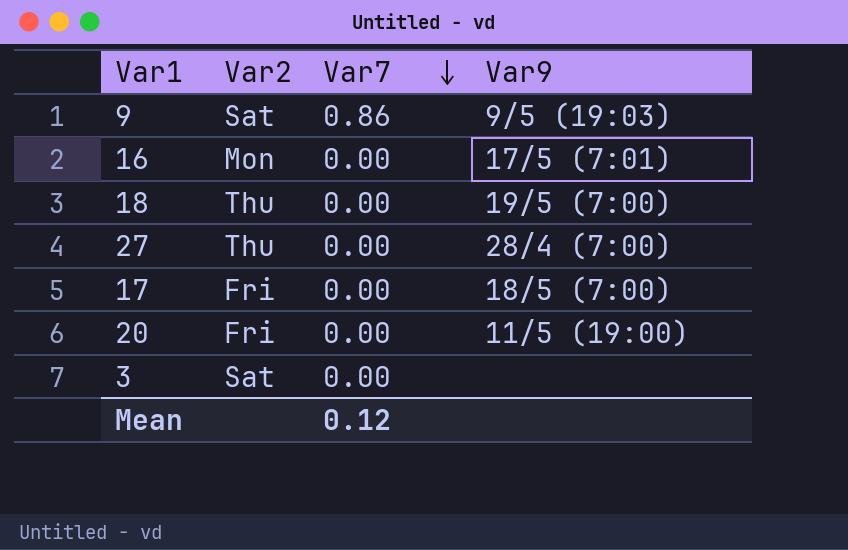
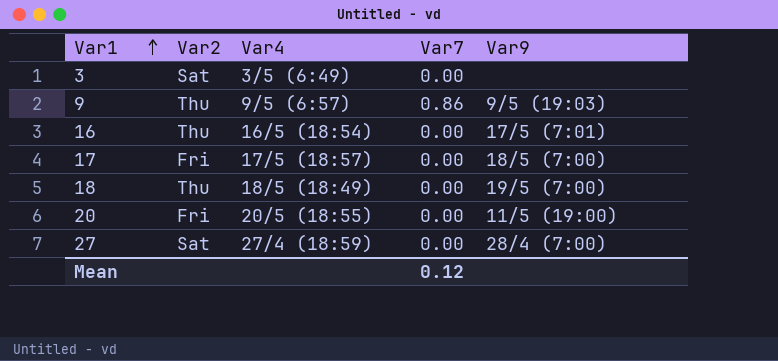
row order: Var7 descending -> Var1 ascending
column Var4 | position: none -> 3
9 | Var2: Sat -> Thu
16 | Var2: Mon -> Thu
27 | Var2: Thu -> Sat

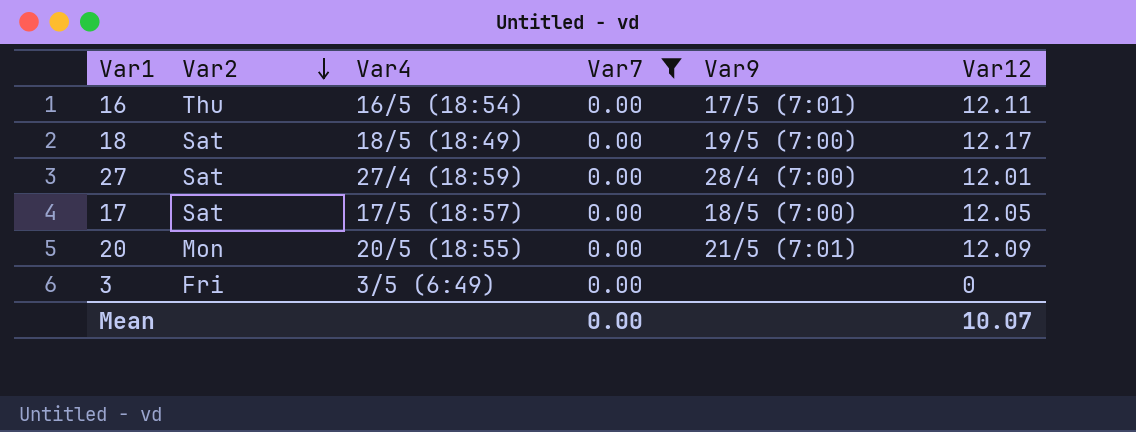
filter: none -> Var7 = 0.00
row order: Var1 ascending -> Var2 descending
column Var12 | position: none -> 6
18 | Var2: Thu -> Sat
17 | Var2: Fri -> Sat
20 | Var2: Fri -> Mon
20 | Var9: 11/5 (19:00) -> 21/5 (7:01)
3 | Var2: Sat -> Fri
Mean | Var7: 0.12 -> 0.00

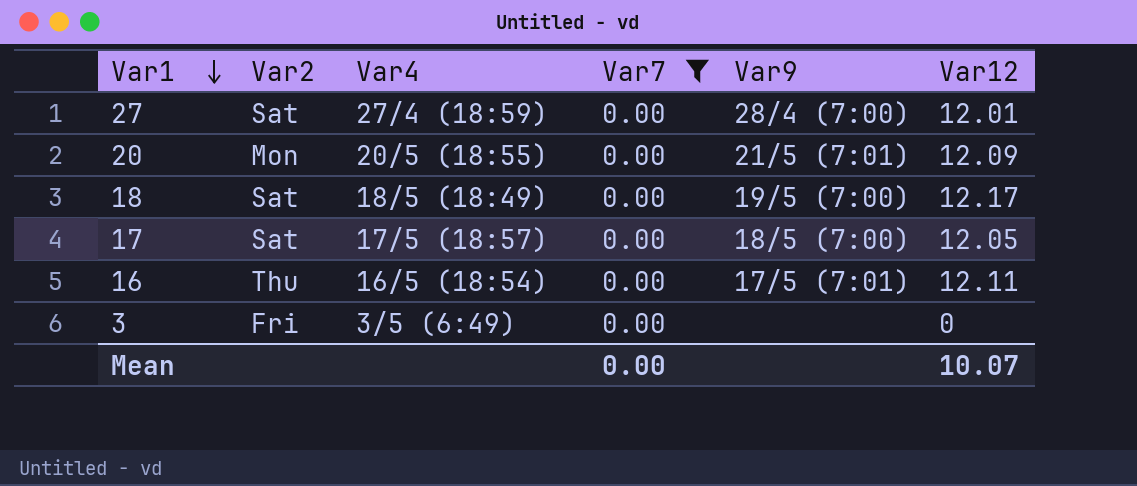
row order: Var2 descending -> Var1 descending

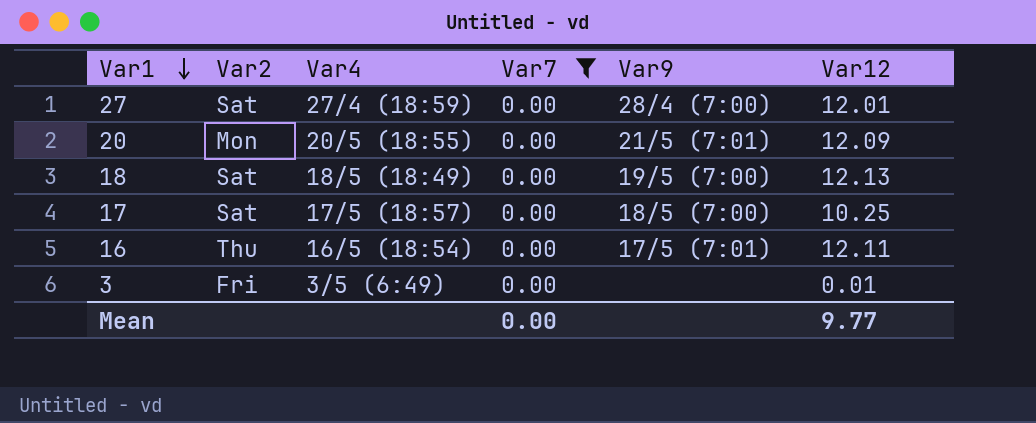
18 | Var12: 12.17 -> 12.13
17 | Var12: 12.05 -> 10.25
3 | Var12: 0 -> 0.01
Mean | Var12: 10.07 -> 9.77

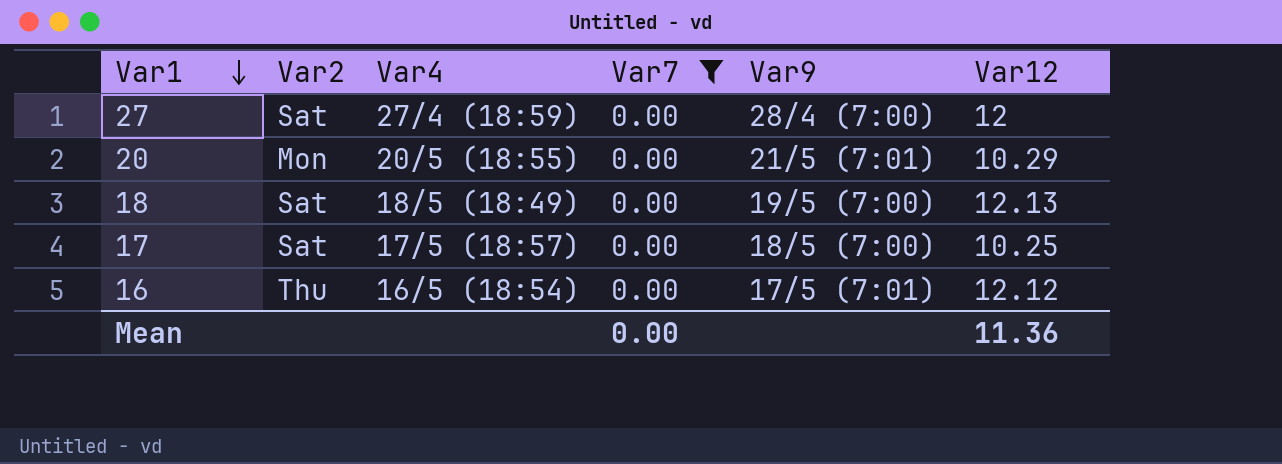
row 3: Fri | 3/5 (6:49) | 0.00 | none | 0.01 -> none
27 | Var12: 12.01 -> 12
20 | Var12: 12.09 -> 10.29
16 | Var12: 12.11 -> 12.12
Mean | Var12: 9.77 -> 11.36

